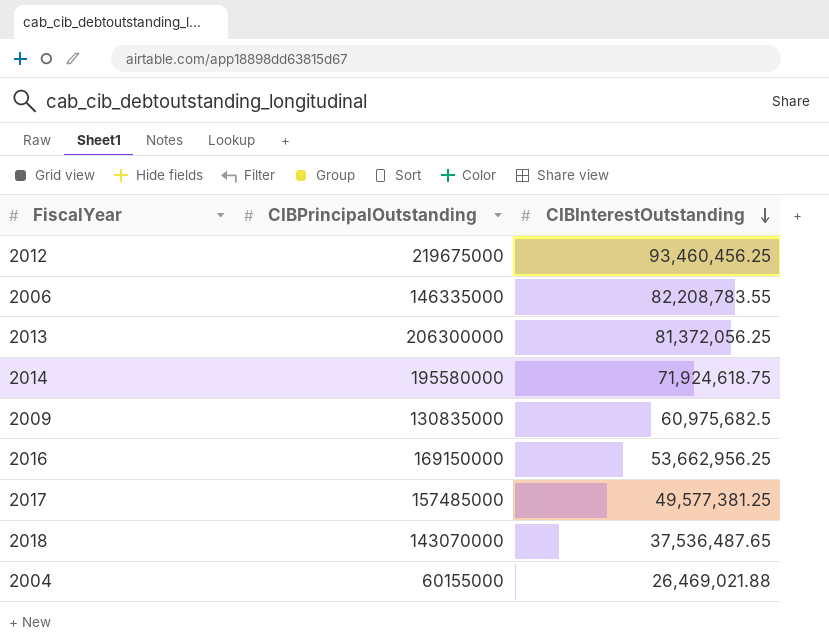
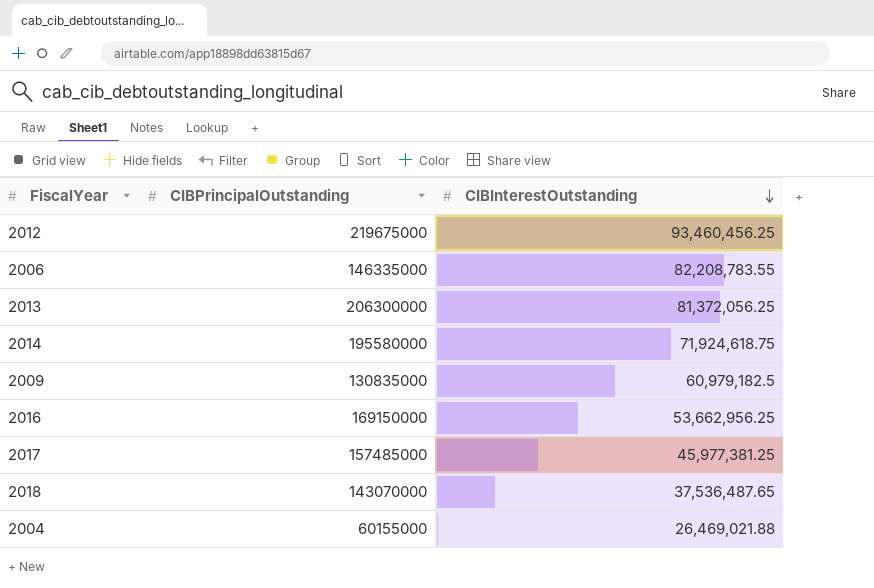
2009 | CIBInterestOutstanding: 60,975,682.5 -> 60,979,182.5
2017 | CIBInterestOutstanding: 49,577,381.25 -> 45,977,381.25

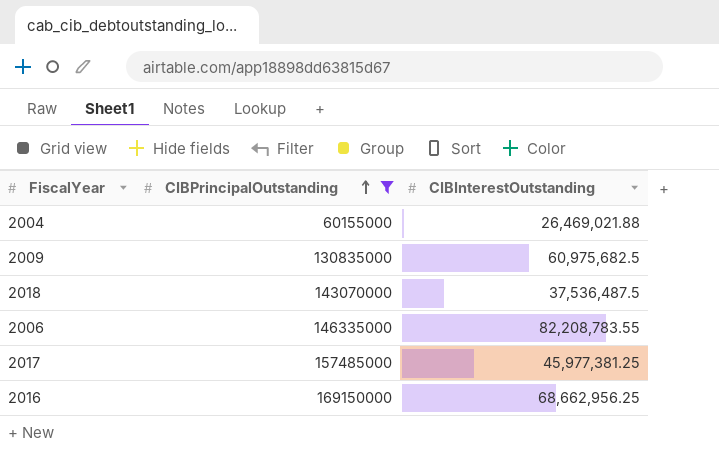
filter: none -> CIBPrincipalOutstanding <= 169150000
row order: CIBInterestOutstanding descending -> CIBPrincipalOutstanding ascending
2009 | CIBInterestOutstanding: 60,979,182.5 -> 60,975,682.5
2018 | CIBInterestOutstanding: 37,536,487.65 -> 37,536,487.5
2016 | CIBInterestOutstanding: 53,662,956.25 -> 68,662,956.25

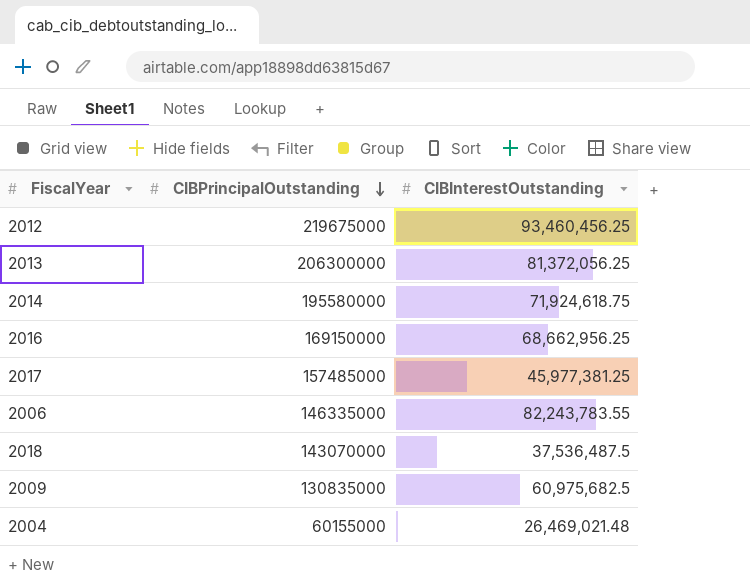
filter: CIBPrincipalOutstanding <= 169150000 -> none
row order: CIBPrincipalOutstanding ascending -> CIBPrincipalOutstanding descending
2006 | CIBInterestOutstanding: 82,208,783.55 -> 82,243,783.55
2004 | CIBInterestOutstanding: 26,469,021.88 -> 26,469,021.48

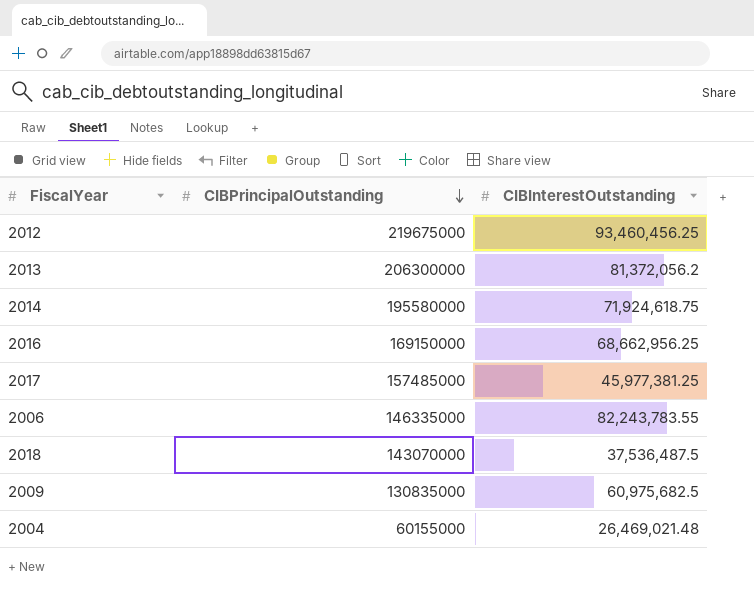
2013 | CIBInterestOutstanding: 81,372,056.25 -> 81,372,056.2

